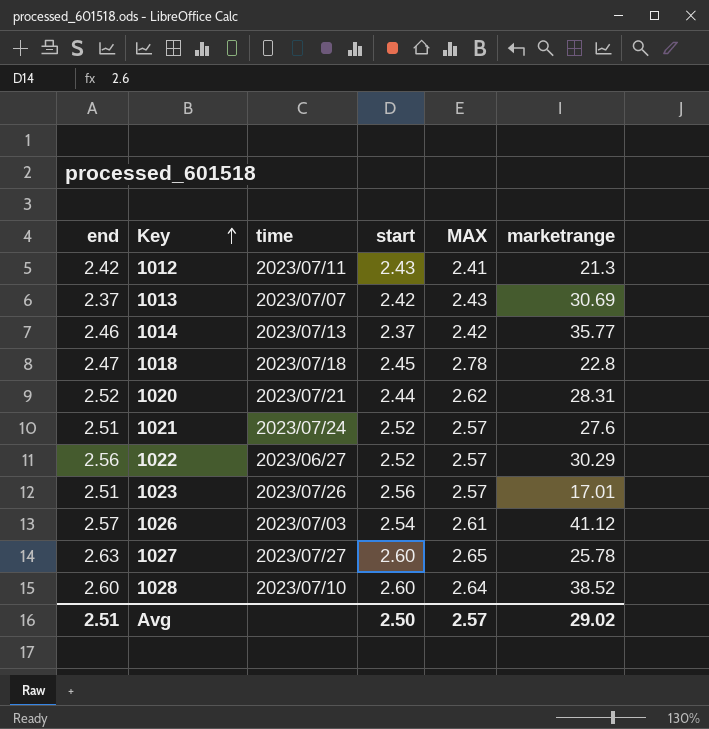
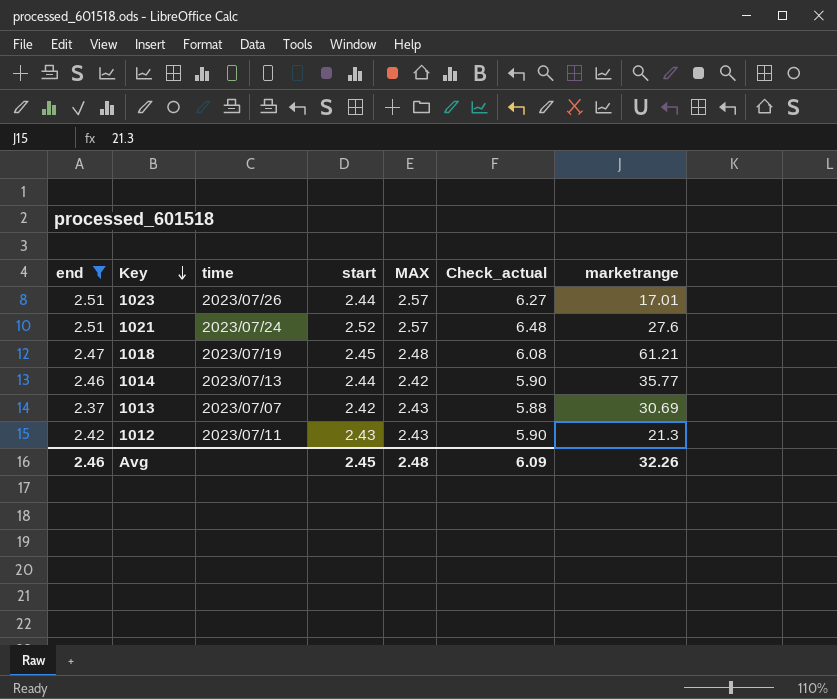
filter: none -> end <= 2.51
row order: Key ascending -> Key descending
column Check_actual | formula: none -> [start] * [MAX]
1023 | start: 2.56 -> 2.44
1018 | time: 2023/07/18 -> 2023/07/19
1018 | MAX: 2.78 -> 2.48
1018 | marketrange: 22.8 -> 61.21
1014 | start: 2.37 -> 2.44
1012 | MAX: 2.41 -> 2.43
Avg | end: 2.51 -> 2.46
Avg | start: 2.50 -> 2.45
Avg | MAX: 2.57 -> 2.48
Avg | marketrange: 29.02 -> 32.26

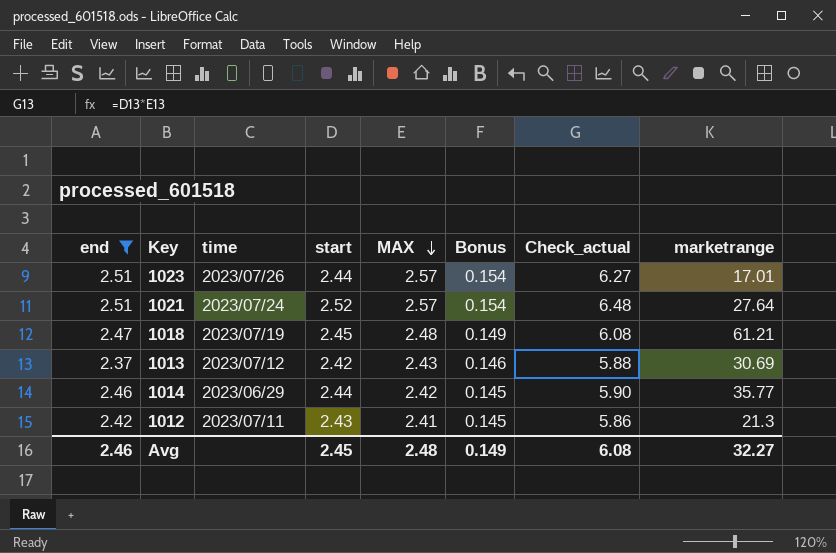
row order: Key descending -> MAX descending
column Bonus | formula: none -> [MAX] * 0.06
1021 | marketrange: 27.6 -> 27.64
1013 | time: 2023/07/07 -> 2023/07/12
1014 | time: 2023/07/13 -> 2023/06/29
1012 | MAX: 2.43 -> 2.41
1012 | Check_actual: 5.90 -> 5.86
Avg | Check_actual: 6.09 -> 6.08
Avg | marketrange: 32.26 -> 32.27

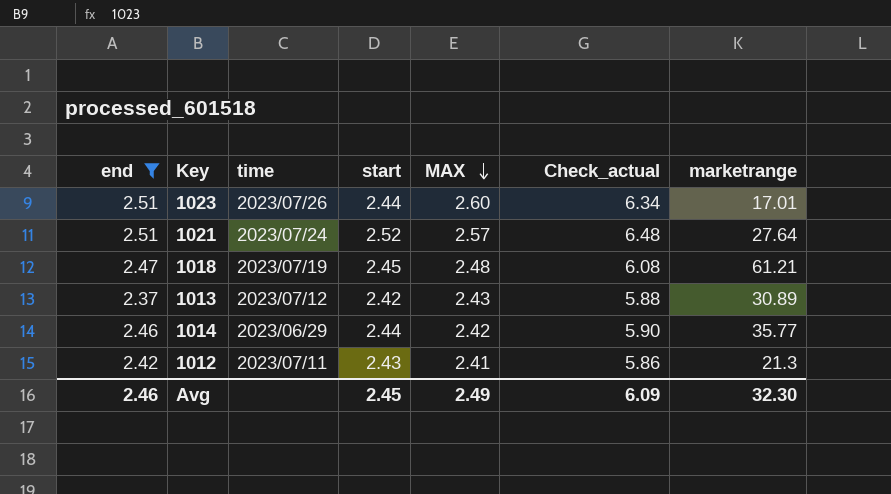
column Bonus | formula: [MAX] * 0.06 -> none
1023 | MAX: 2.57 -> 2.60
1023 | Check_actual: 6.27 -> 6.34
1013 | marketrange: 30.69 -> 30.89
Avg | MAX: 2.48 -> 2.49
Avg | Check_actual: 6.08 -> 6.09
Avg | marketrange: 32.27 -> 32.30

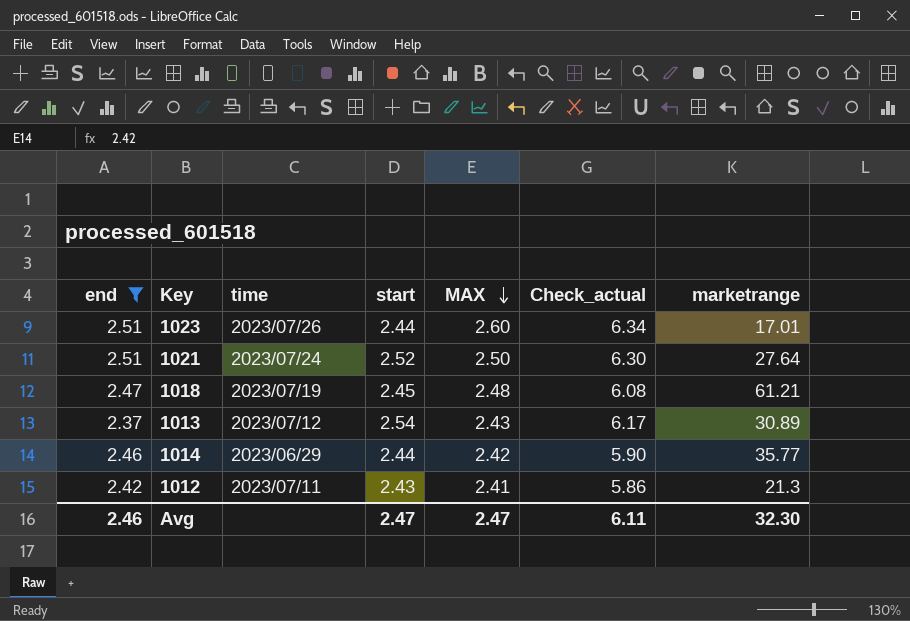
1021 | MAX: 2.57 -> 2.50
1021 | Check_actual: 6.48 -> 6.30
1013 | start: 2.42 -> 2.54
1013 | Check_actual: 5.88 -> 6.17
Avg | start: 2.45 -> 2.47
Avg | MAX: 2.49 -> 2.47
Avg | Check_actual: 6.09 -> 6.11

